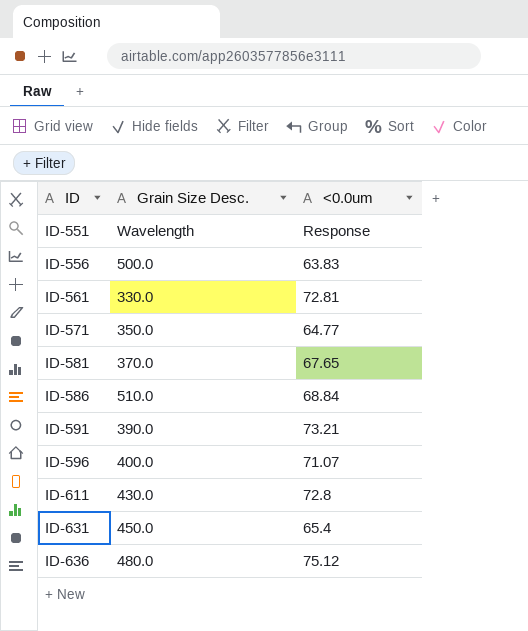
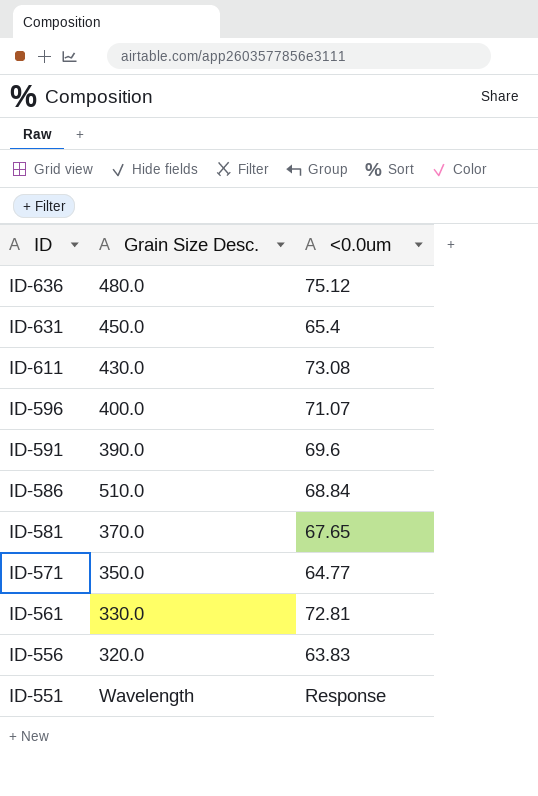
row order: ID ascending -> ID descending
ID-611 | <0.0um: 72.8 -> 73.08
ID-591 | <0.0um: 73.21 -> 69.6
ID-556 | Grain Size Desc.: 500.0 -> 320.0

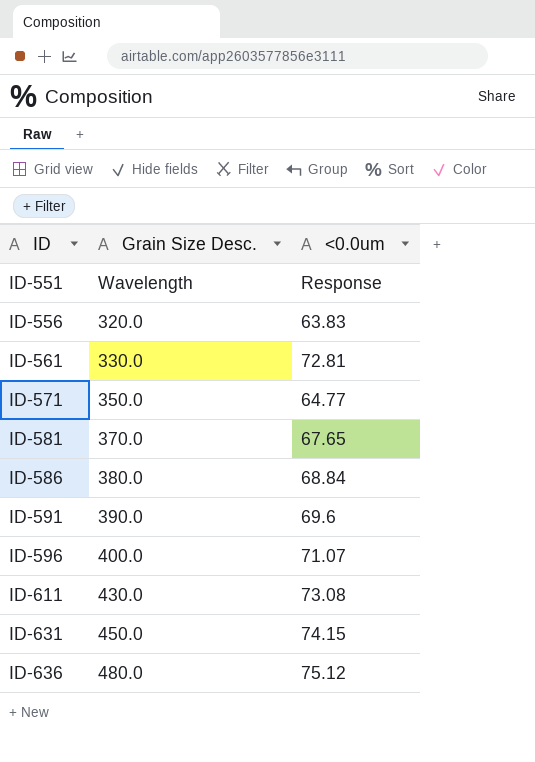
row order: ID descending -> ID ascending
ID-586 | Grain Size Desc.: 510.0 -> 380.0
ID-631 | <0.0um: 65.4 -> 74.15

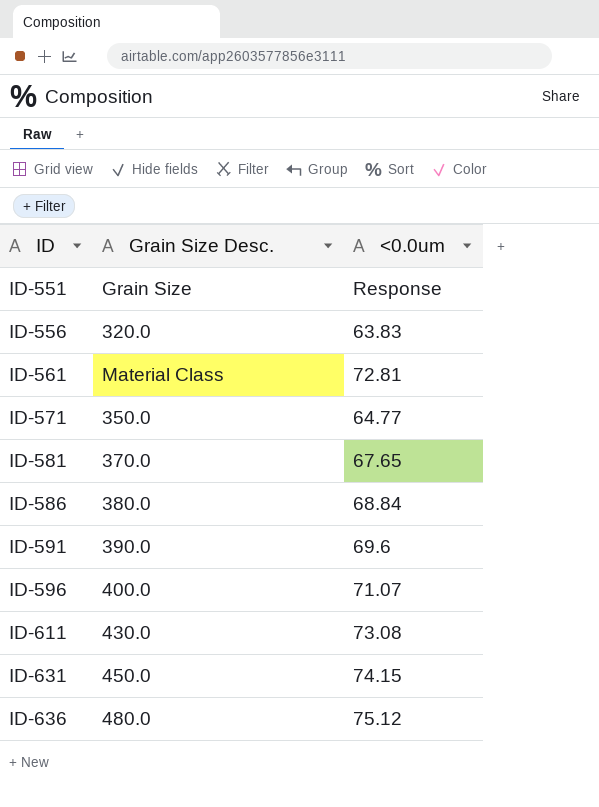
ID-551 | Grain Size Desc.: Wavelength -> Grain Size
ID-561 | Grain Size Desc.: 330.0 -> Material Class

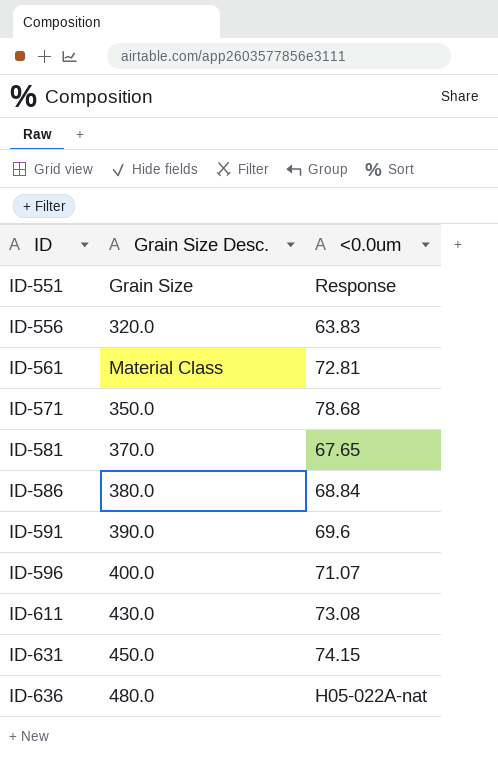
ID-571 | <0.0um: 64.77 -> 78.68
ID-636 | <0.0um: 75.12 -> H05-022A-nat

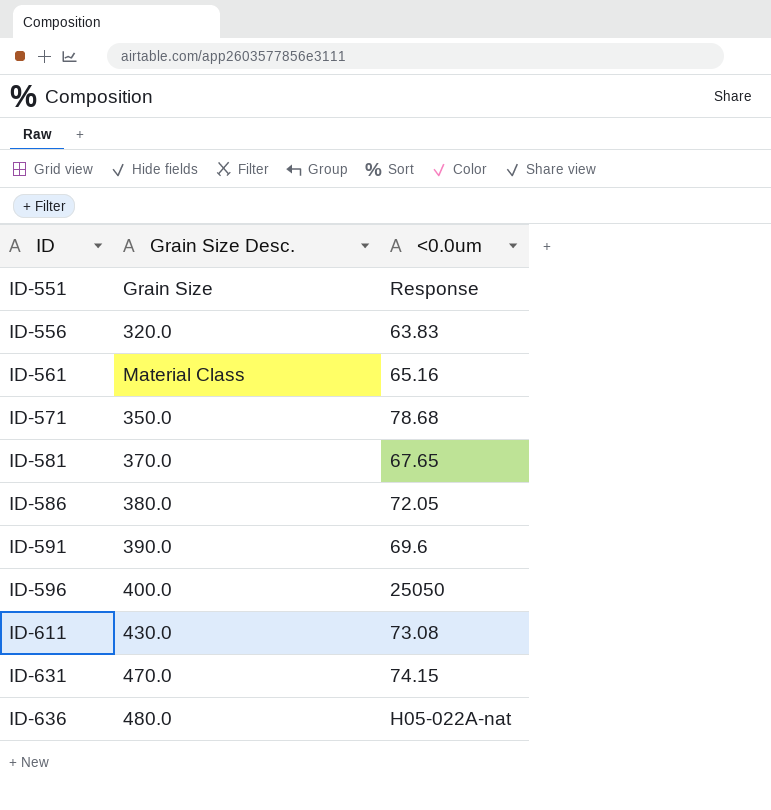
ID-561 | <0.0um: 72.81 -> 65.16
ID-586 | <0.0um: 68.84 -> 72.05
ID-596 | <0.0um: 71.07 -> 25050
ID-631 | Grain Size Desc.: 450.0 -> 470.0

